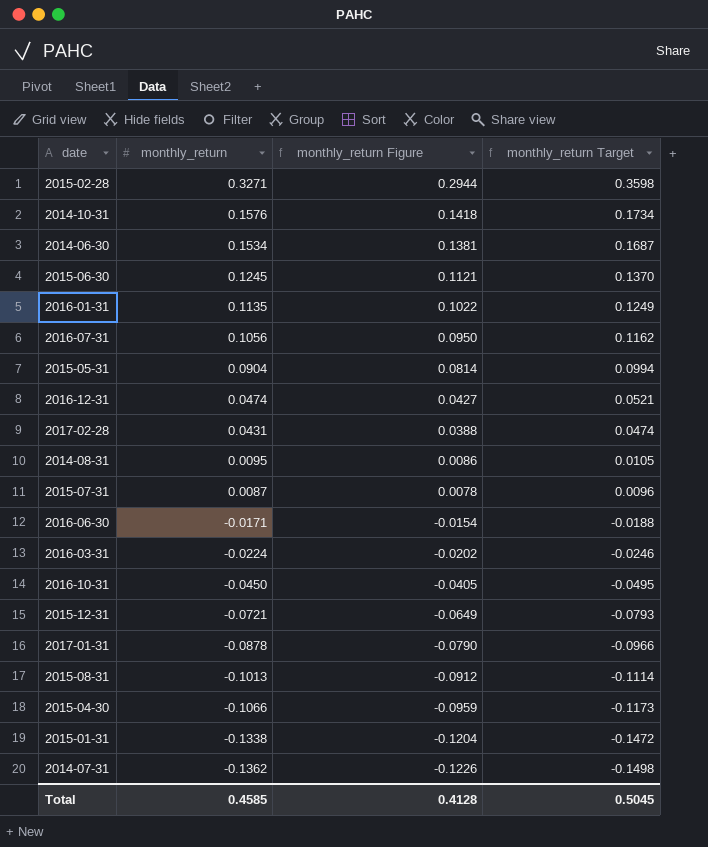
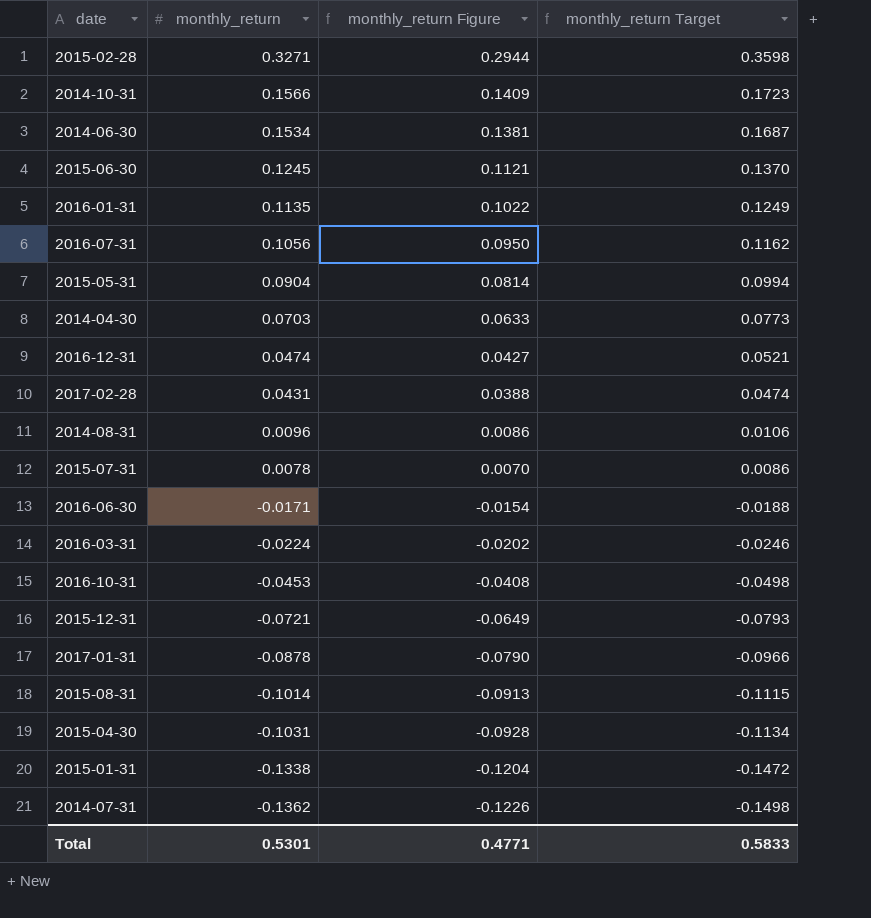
2014-10-31 | monthly_return: 0.1576 -> 0.1566
2014-10-31 | monthly_return Figure: 0.1418 -> 0.1409
2014-10-31 | monthly_return Target: 0.1734 -> 0.1723
row 2014-04-30: none -> 0.0703 | 0.0633 | 0.0773
2014-08-31 | monthly_return: 0.0095 -> 0.0096
2014-08-31 | monthly_return Target: 0.0105 -> 0.0106
2015-07-31 | monthly_return: 0.0087 -> 0.0078
2015-07-31 | monthly_return Figure: 0.0078 -> 0.0070
2015-07-31 | monthly_return Target: 0.0096 -> 0.0086
2016-10-31 | monthly_return: -0.0450 -> -0.0453
2016-10-31 | monthly_return Figure: -0.0405 -> -0.0408
2016-10-31 | monthly_return Target: -0.0495 -> -0.0498
2015-08-31 | monthly_return: -0.1013 -> -0.1014
2015-08-31 | monthly_return Figure: -0.0912 -> -0.0913
2015-08-31 | monthly_return Target: -0.1114 -> -0.1115
2015-04-30 | monthly_return: -0.1066 -> -0.1031
2015-04-30 | monthly_return Figure: -0.0959 -> -0.0928
2015-04-30 | monthly_return Target: -0.1173 -> -0.1134
Total | monthly_return: 0.4585 -> 0.5301
Total | monthly_return Figure: 0.4128 -> 0.4771
Total | monthly_return Target: 0.5045 -> 0.5833

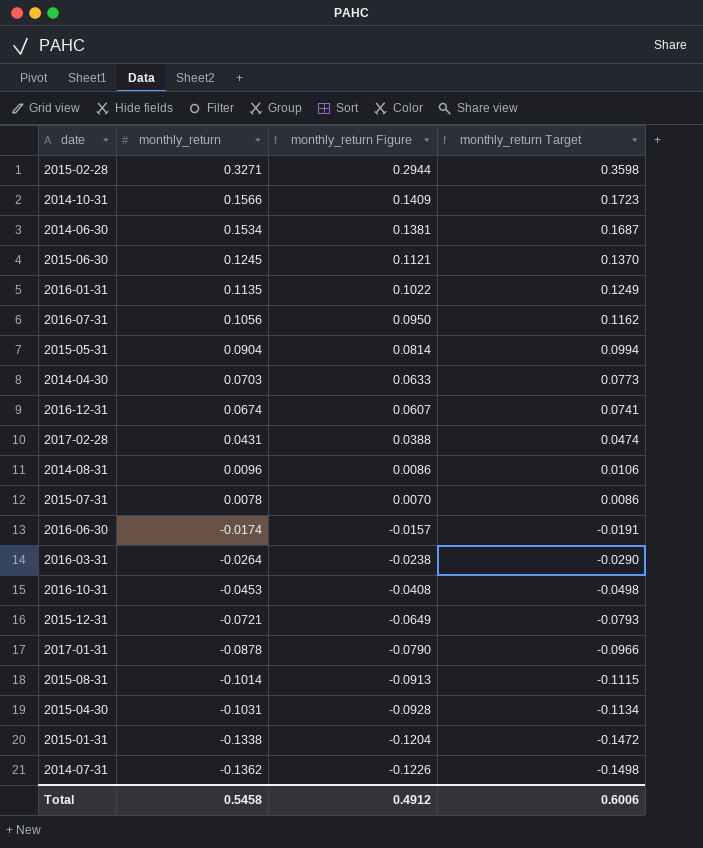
2016-12-31 | monthly_return: 0.0474 -> 0.0674
2016-12-31 | monthly_return Figure: 0.0427 -> 0.0607
2016-12-31 | monthly_return Target: 0.0521 -> 0.0741
2016-06-30 | monthly_return: -0.0171 -> -0.0174
2016-06-30 | monthly_return Figure: -0.0154 -> -0.0157
2016-06-30 | monthly_return Target: -0.0188 -> -0.0191
2016-03-31 | monthly_return: -0.0224 -> -0.0264
2016-03-31 | monthly_return Figure: -0.0202 -> -0.0238
2016-03-31 | monthly_return Target: -0.0246 -> -0.0290
Total | monthly_return: 0.5301 -> 0.5458
Total | monthly_return Figure: 0.4771 -> 0.4912
Total | monthly_return Target: 0.5833 -> 0.6006

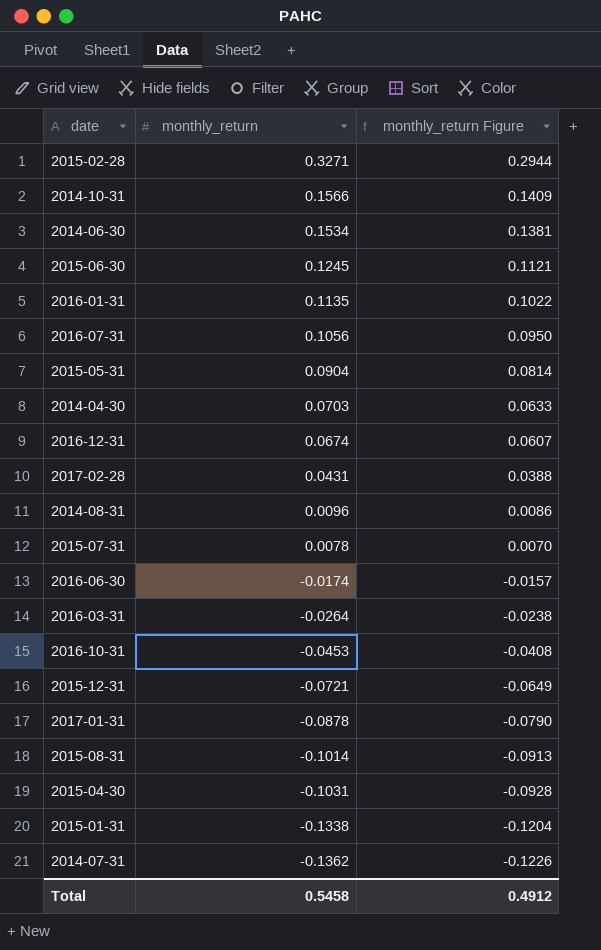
column monthly_return Target | formula: [monthly_return] * 1.1 -> none

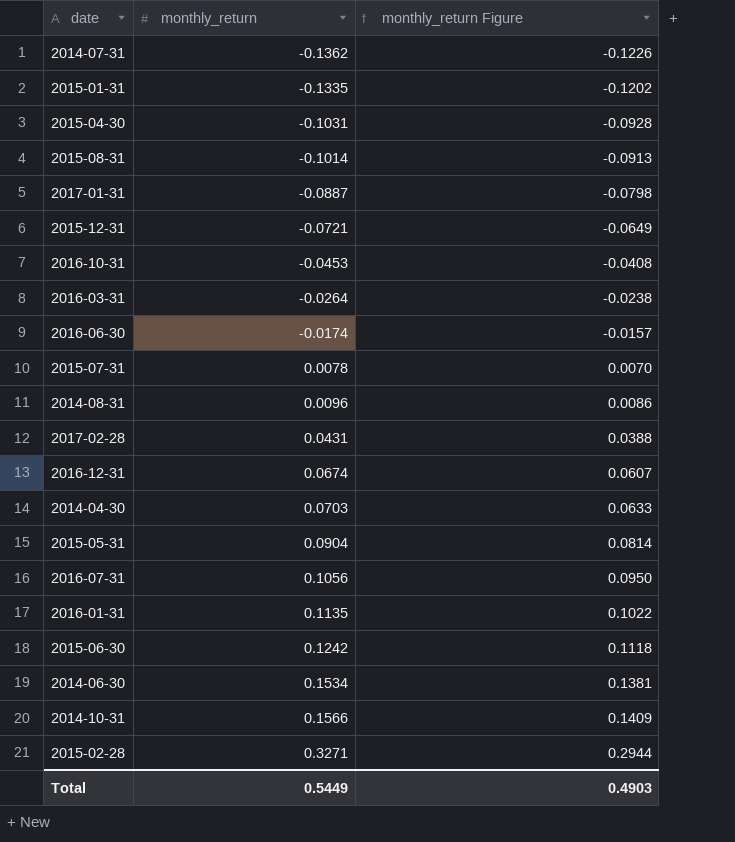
row order: monthly_return descending -> monthly_return ascending
2015-01-31 | monthly_return: -0.1338 -> -0.1335
2015-01-31 | monthly_return Figure: -0.1204 -> -0.1202
2017-01-31 | monthly_return: -0.0878 -> -0.0887
2017-01-31 | monthly_return Figure: -0.0790 -> -0.0798
2015-06-30 | monthly_return: 0.1245 -> 0.1242
2015-06-30 | monthly_return Figure: 0.1121 -> 0.1118
Total | monthly_return: 0.5458 -> 0.5449
Total | monthly_return Figure: 0.4912 -> 0.4903

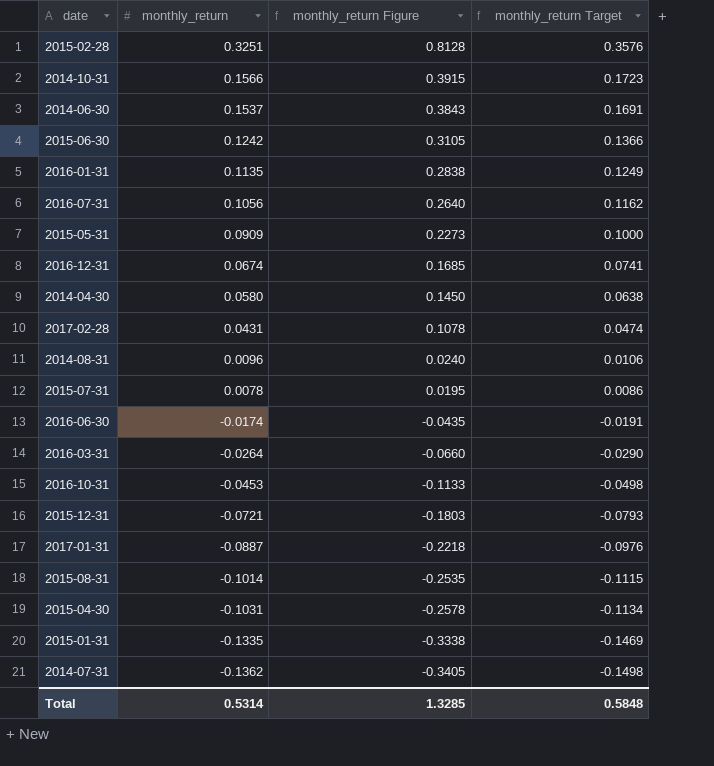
row order: monthly_return ascending -> monthly_return descending
column monthly_return Figure | formula: [monthly_return] * 0.9 -> [monthly_return] * 2.5
column monthly_return Target | formula: none -> [monthly_return] * 1.1
2015-02-28 | monthly_return: 0.3271 -> 0.3251
2014-06-30 | monthly_return: 0.1534 -> 0.1537
2015-05-31 | monthly_return: 0.0904 -> 0.0909
2014-04-30 | monthly_return: 0.0703 -> 0.0580
Total | monthly_return: 0.5449 -> 0.5314
Total | monthly_return Figure: 0.4903 -> 1.3285

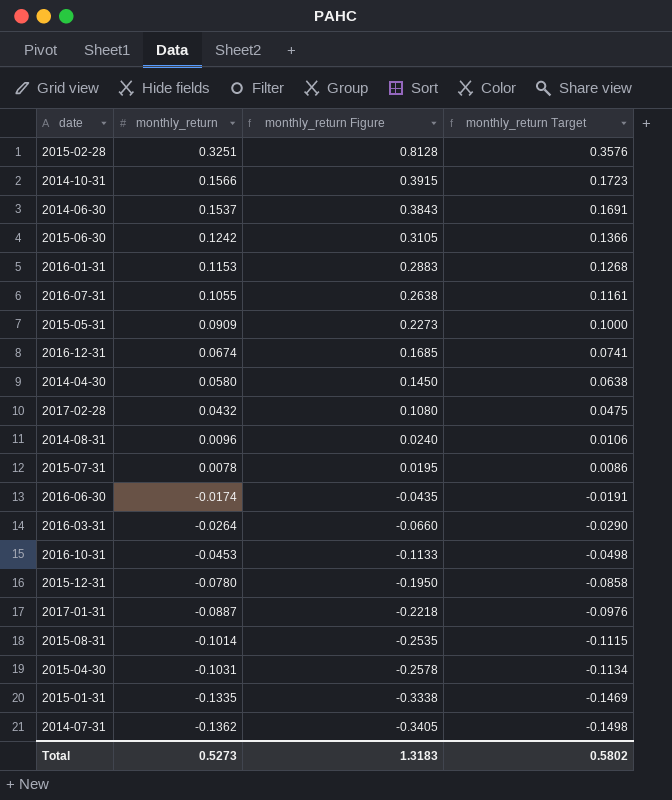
2016-01-31 | monthly_return: 0.1135 -> 0.1153
2016-01-31 | monthly_return Figure: 0.2838 -> 0.2883
2016-01-31 | monthly_return Target: 0.1249 -> 0.1268
2016-07-31 | monthly_return: 0.1056 -> 0.1055
2016-07-31 | monthly_return Figure: 0.2640 -> 0.2638
2016-07-31 | monthly_return Target: 0.1162 -> 0.1161
2017-02-28 | monthly_return: 0.0431 -> 0.0432
2017-02-28 | monthly_return Figure: 0.1078 -> 0.1080
2017-02-28 | monthly_return Target: 0.0474 -> 0.0475
2015-12-31 | monthly_return: -0.0721 -> -0.0780
2015-12-31 | monthly_return Figure: -0.1803 -> -0.1950
2015-12-31 | monthly_return Target: -0.0793 -> -0.0858
Total | monthly_return: 0.5314 -> 0.5273
Total | monthly_return Figure: 1.3285 -> 1.3183
Total | monthly_return Target: 0.5848 -> 0.5802

